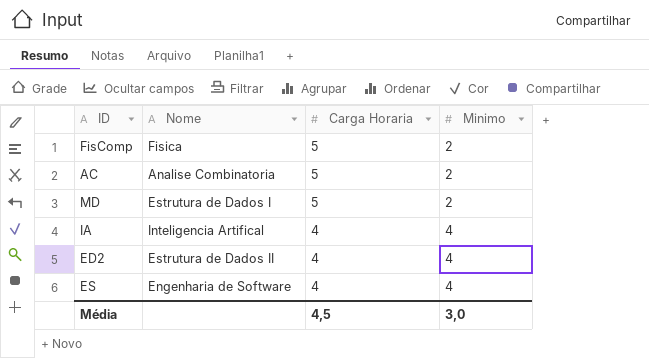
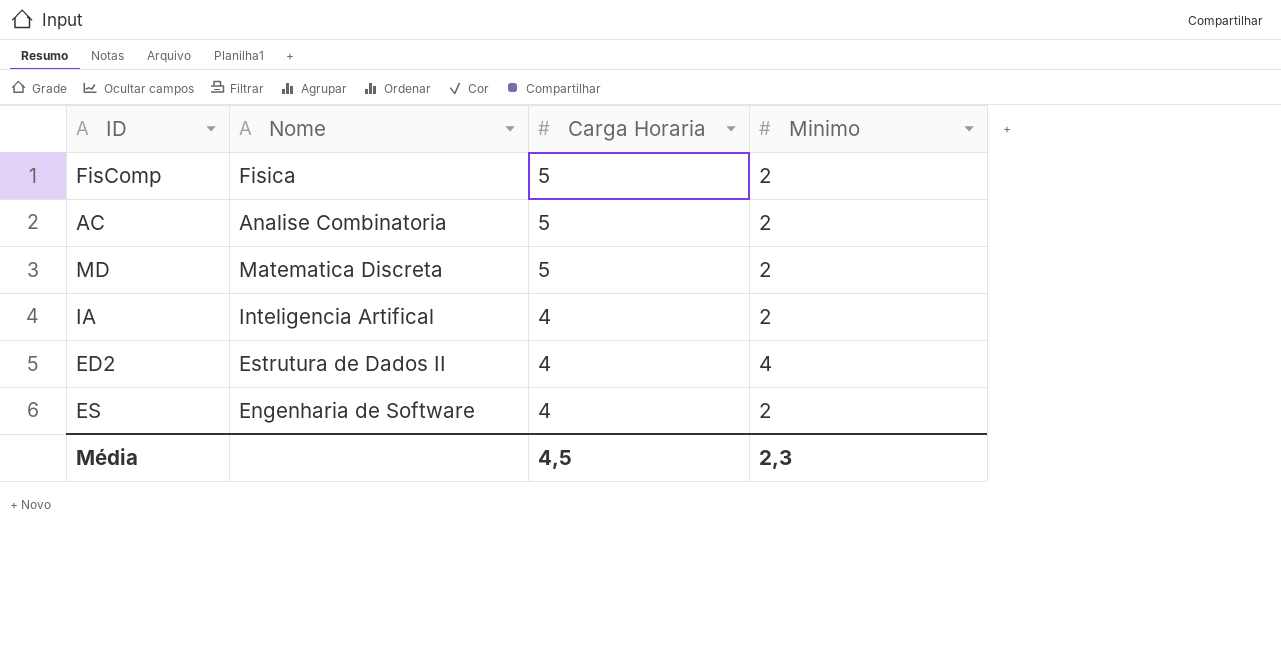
MD | Nome: Estrutura de Dados I -> Matematica Discreta
IA | Minimo: 4 -> 2
ES | Minimo: 4 -> 2
Média | Minimo: 3,0 -> 2,3

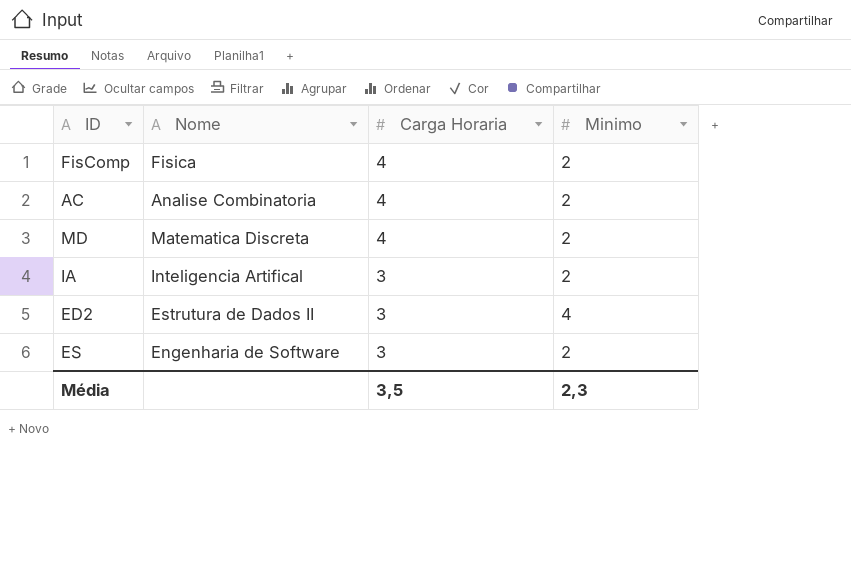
FisComp | Carga Horaria: 5 -> 4
AC | Carga Horaria: 5 -> 4
MD | Carga Horaria: 5 -> 4
IA | Carga Horaria: 4 -> 3
ED2 | Carga Horaria: 4 -> 3
ES | Carga Horaria: 4 -> 3
Média | Carga Horaria: 4,5 -> 3,5

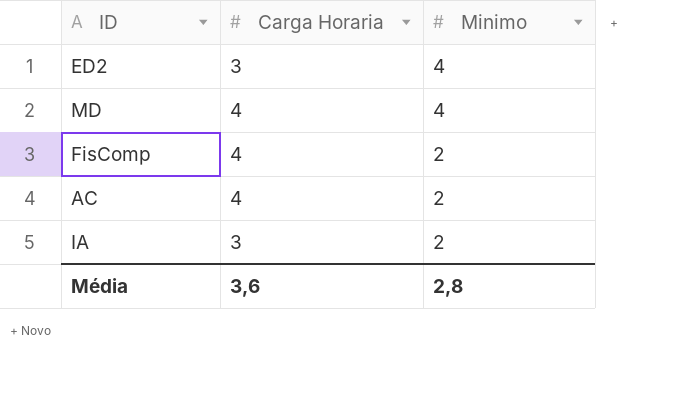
row order: Carga Horaria descending -> Minimo descending
column Nome | position: 2 -> none
row ES: Engenharia de Software | 3 | 2 -> none
MD | Minimo: 2 -> 4
Média | Carga Horaria: 3,5 -> 3,6
Média | Minimo: 2,3 -> 2,8

